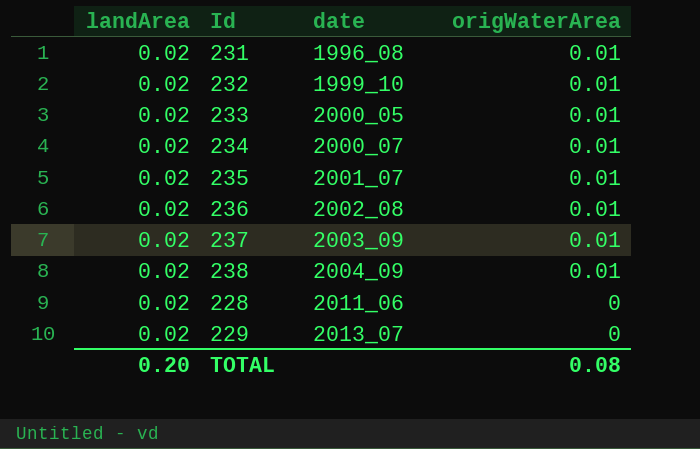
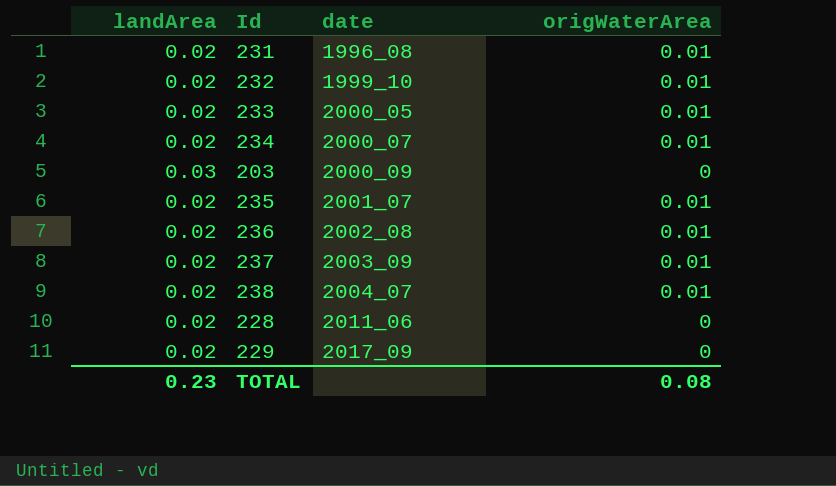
row 203: none -> 0.03 | 2000_09 | 0
238 | date: 2004_09 -> 2004_07
229 | date: 2013_07 -> 2017_09
TOTAL | landArea: 0.20 -> 0.23

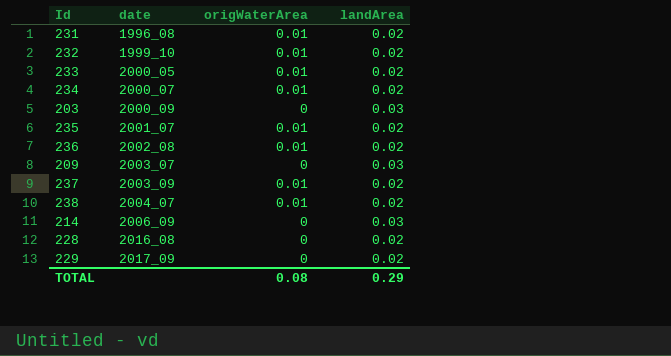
column landArea | position: 1 -> 4
row 209: none -> 2003_07 | 0 | 0.03
row 214: none -> 2006_09 | 0 | 0.03
228 | date: 2011_06 -> 2016_08
TOTAL | landArea: 0.23 -> 0.29

